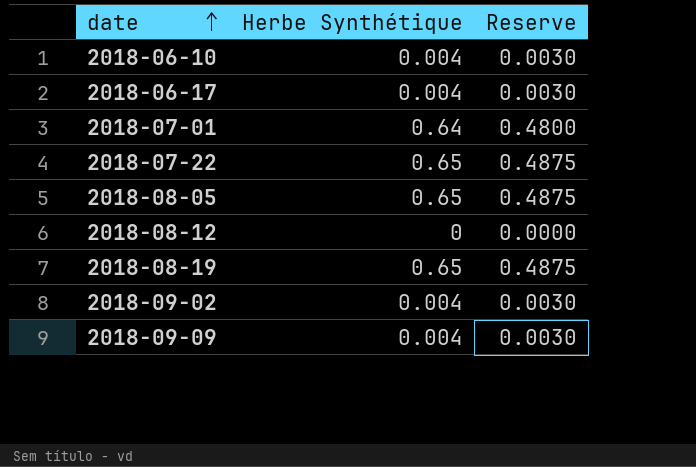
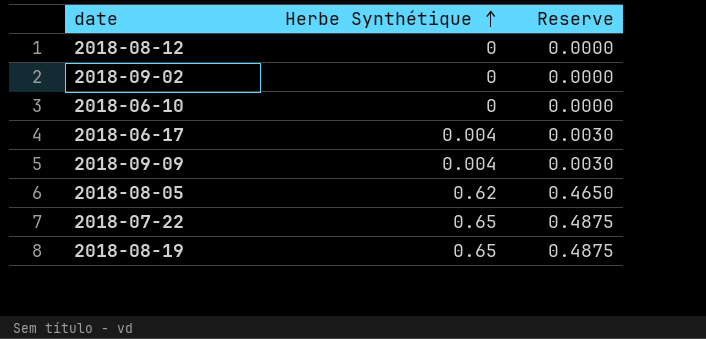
row order: date ascending -> Herbe Synthétique ascending
row 2018-07-01: 0.64 | 0.4800 -> none
2018-09-02 | Herbe Synthétique: 0.004 -> 0
2018-09-02 | Reserve: 0.0030 -> 0.0000
2018-06-10 | Herbe Synthétique: 0.004 -> 0
2018-06-10 | Reserve: 0.0030 -> 0.0000
2018-08-05 | Herbe Synthétique: 0.65 -> 0.62
2018-08-05 | Reserve: 0.4875 -> 0.4650

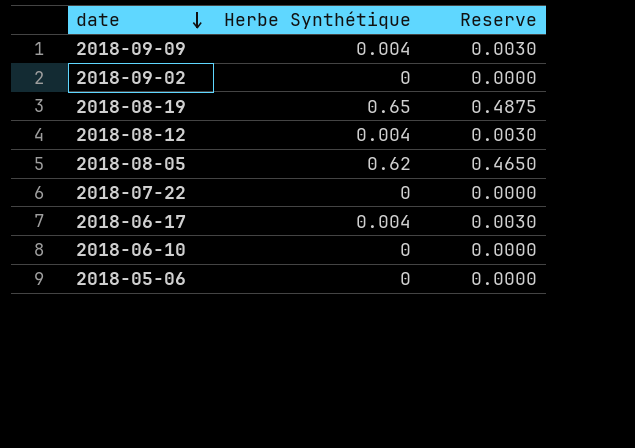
row order: Herbe Synthétique ascending -> date descending
2018-08-12 | Herbe Synthétique: 0 -> 0.004
2018-08-12 | Reserve: 0.0000 -> 0.0030
2018-07-22 | Herbe Synthétique: 0.65 -> 0
2018-07-22 | Reserve: 0.4875 -> 0.0000
row 2018-05-06: none -> 0 | 0.0000

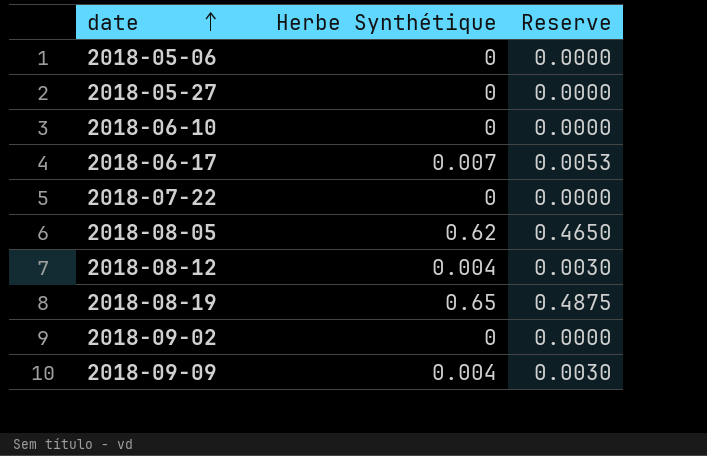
row order: date descending -> date ascending
row 2018-05-27: none -> 0 | 0.0000
2018-06-17 | Herbe Synthétique: 0.004 -> 0.007
2018-06-17 | Reserve: 0.0030 -> 0.0053

